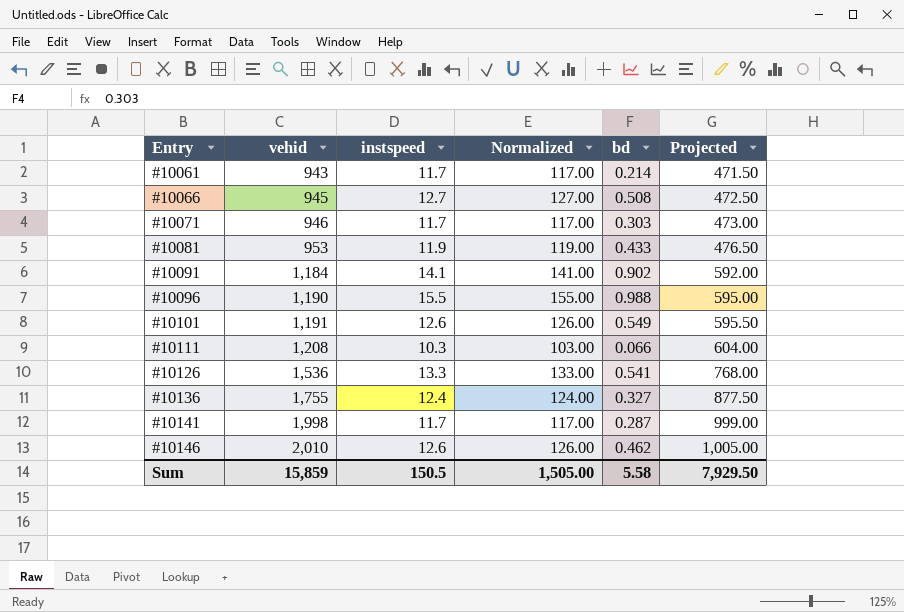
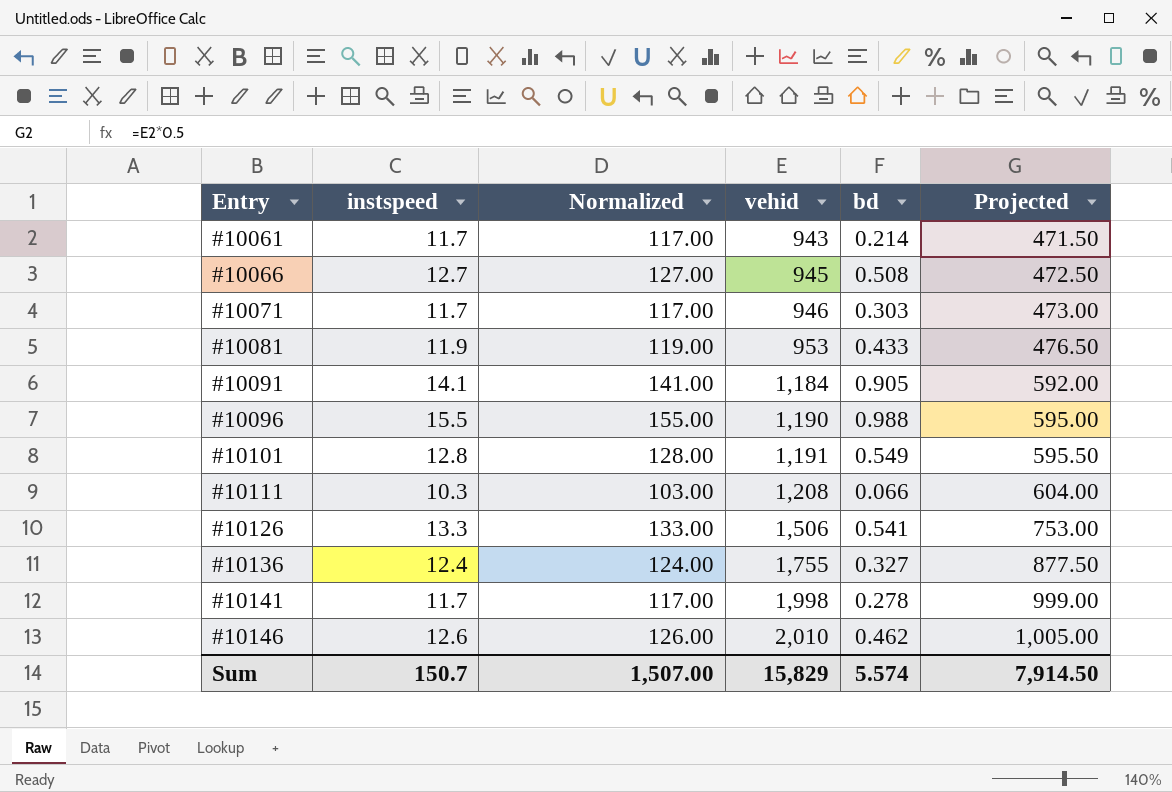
column vehid | position: 2 -> 4
#10091 | bd: 0.902 -> 0.905
#10101 | instspeed: 12.6 -> 12.8
#10101 | Normalized: 126.00 -> 128.00
#10126 | vehid: 1,536 -> 1,506
#10126 | Projected: 768.00 -> 753.00
#10141 | bd: 0.287 -> 0.278
Sum | instspeed: 150.5 -> 150.7
Sum | Normalized: 1,505.00 -> 1,507.00
Sum | vehid: 15,859 -> 15,829
Sum | bd: 5.58 -> 5.574
Sum | Projected: 7,929.50 -> 7,914.50

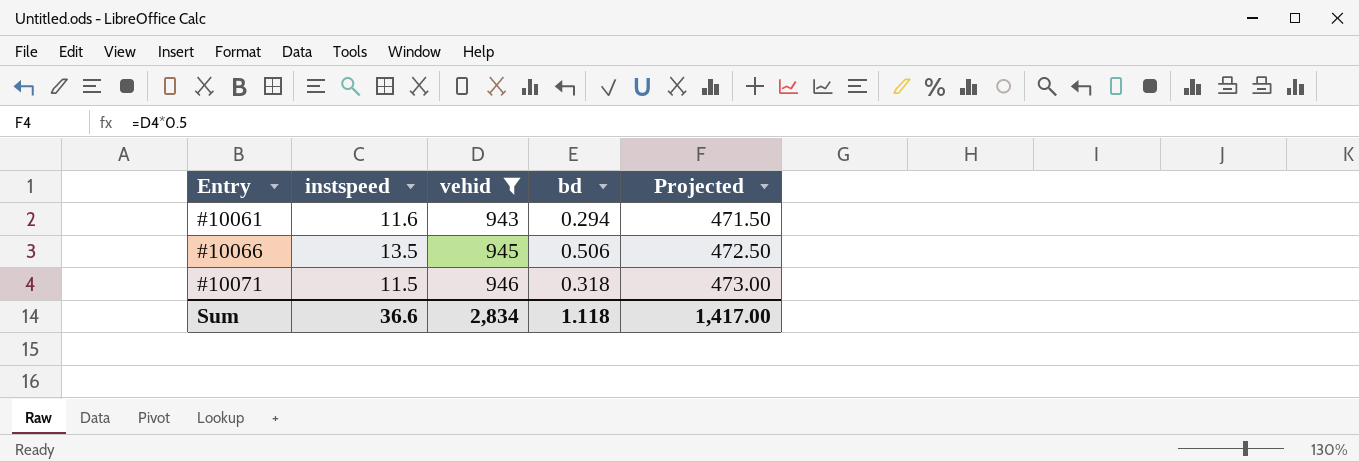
filter: none -> vehid <= 946
column Normalized | formula: [instspeed] * 10 -> none
#10061 | instspeed: 11.7 -> 11.6
#10061 | bd: 0.214 -> 0.294
#10066 | instspeed: 12.7 -> 13.5
#10066 | bd: 0.508 -> 0.506
#10071 | instspeed: 11.7 -> 11.5
#10071 | bd: 0.303 -> 0.318
Sum | instspeed: 150.7 -> 36.6
Sum | vehid: 15,829 -> 2,834
Sum | bd: 5.574 -> 1.118
Sum | Projected: 7,914.50 -> 1,417.00

